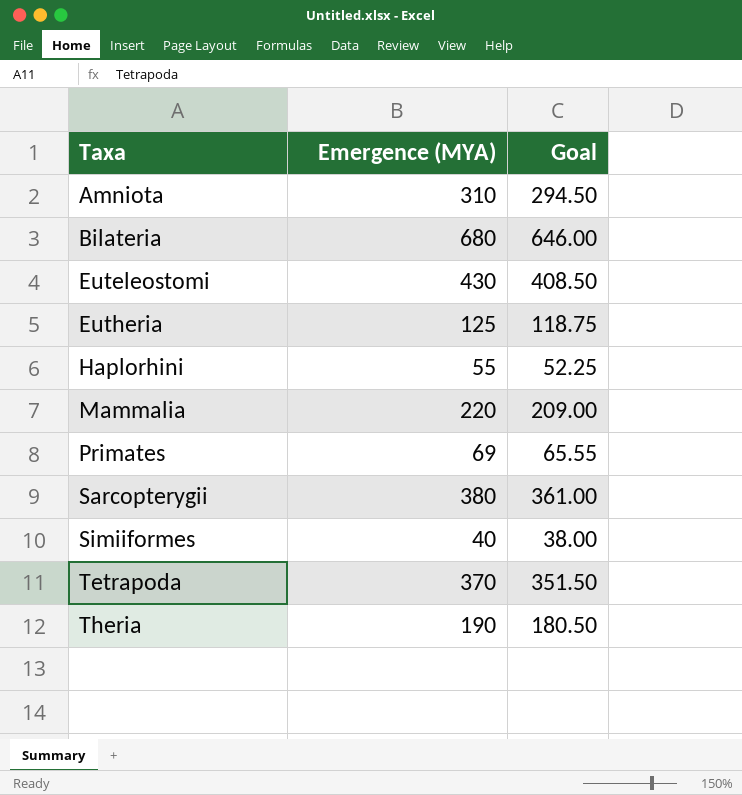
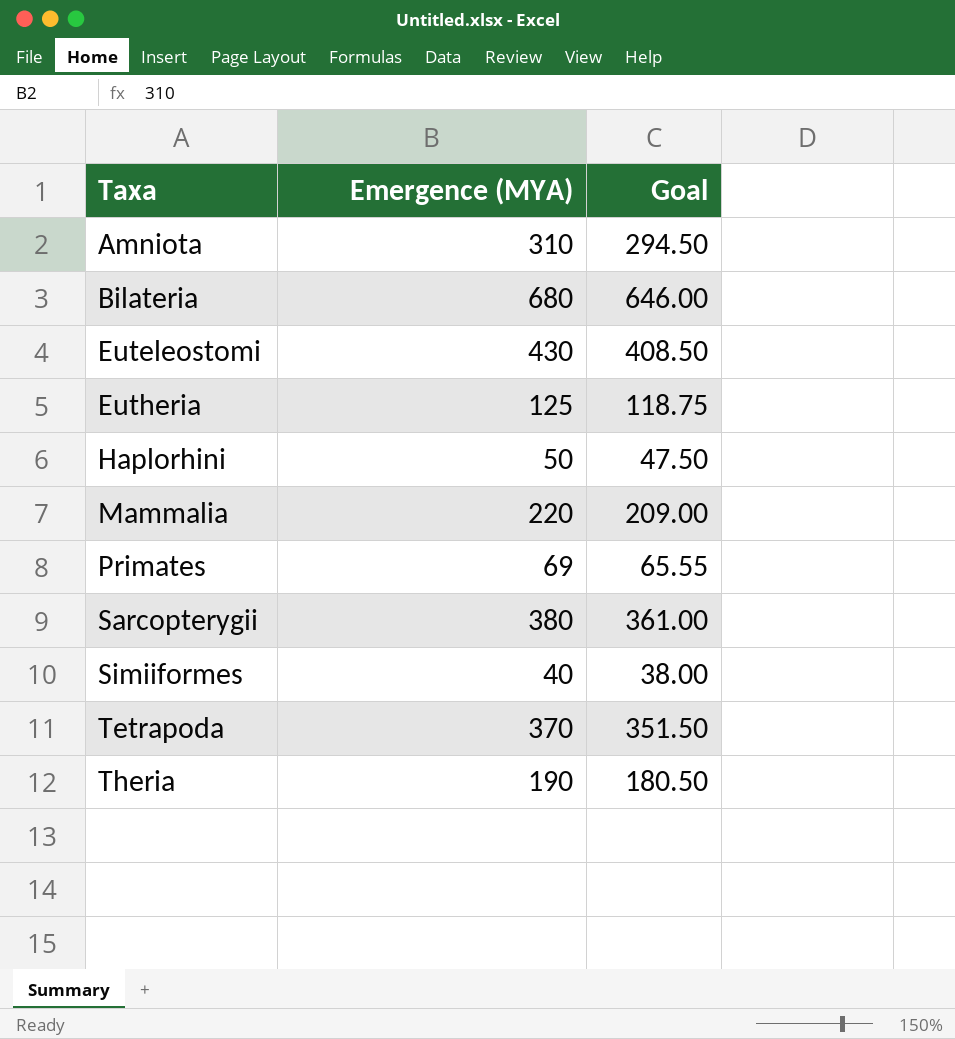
Haplorhini | Emergence (MYA): 55 -> 50
Haplorhini | Goal: 52.25 -> 47.50

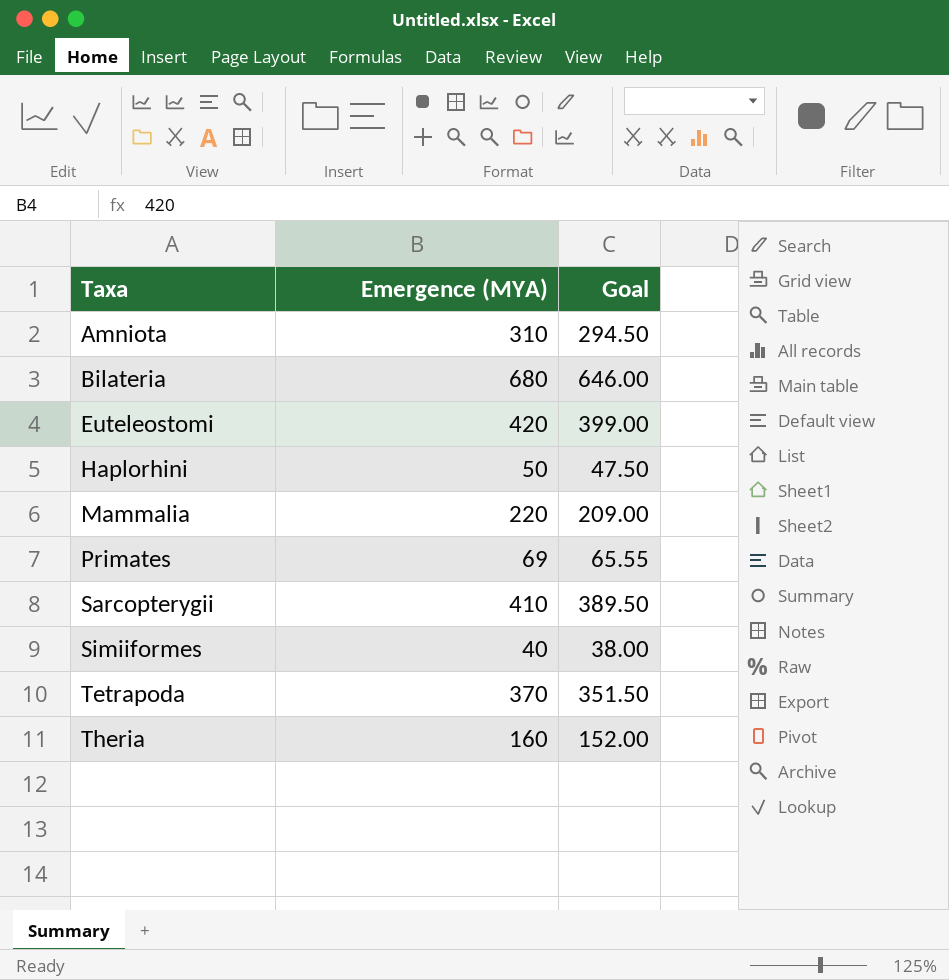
row Eutheria: 125 | 118.75 -> none
Euteleostomi | Emergence (MYA): 430 -> 420
Euteleostomi | Goal: 408.50 -> 399.00
Sarcopterygii | Emergence (MYA): 380 -> 410
Sarcopterygii | Goal: 361.00 -> 389.50
Theria | Emergence (MYA): 190 -> 160
Theria | Goal: 180.50 -> 152.00

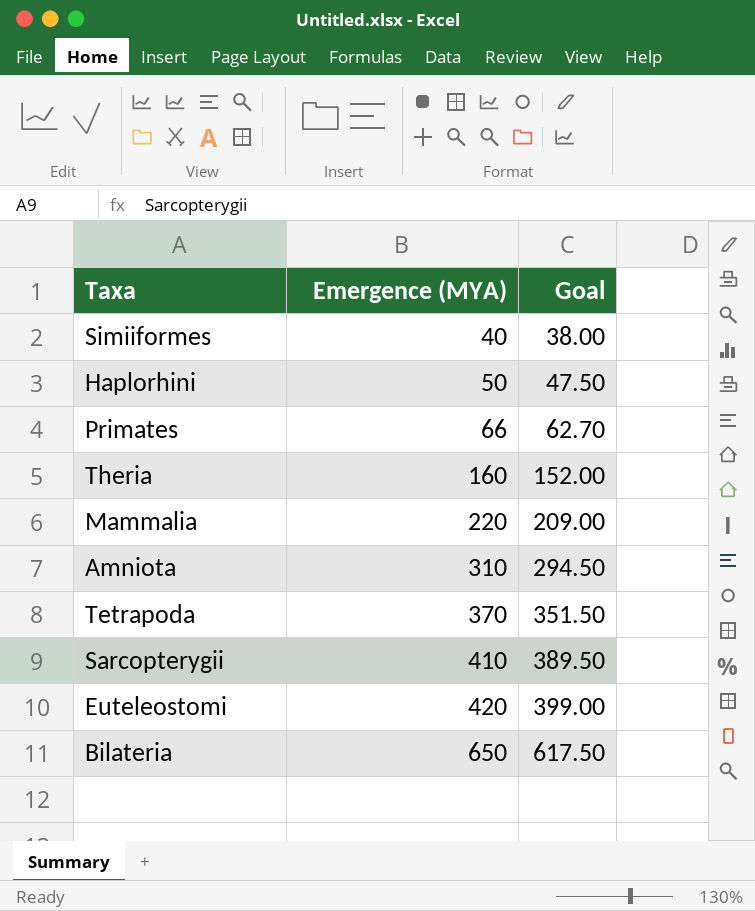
row order: Taxa ascending -> Emergence (MYA) ascending
Primates | Emergence (MYA): 69 -> 66
Primates | Goal: 65.55 -> 62.70
Bilateria | Emergence (MYA): 680 -> 650
Bilateria | Goal: 646.00 -> 617.50

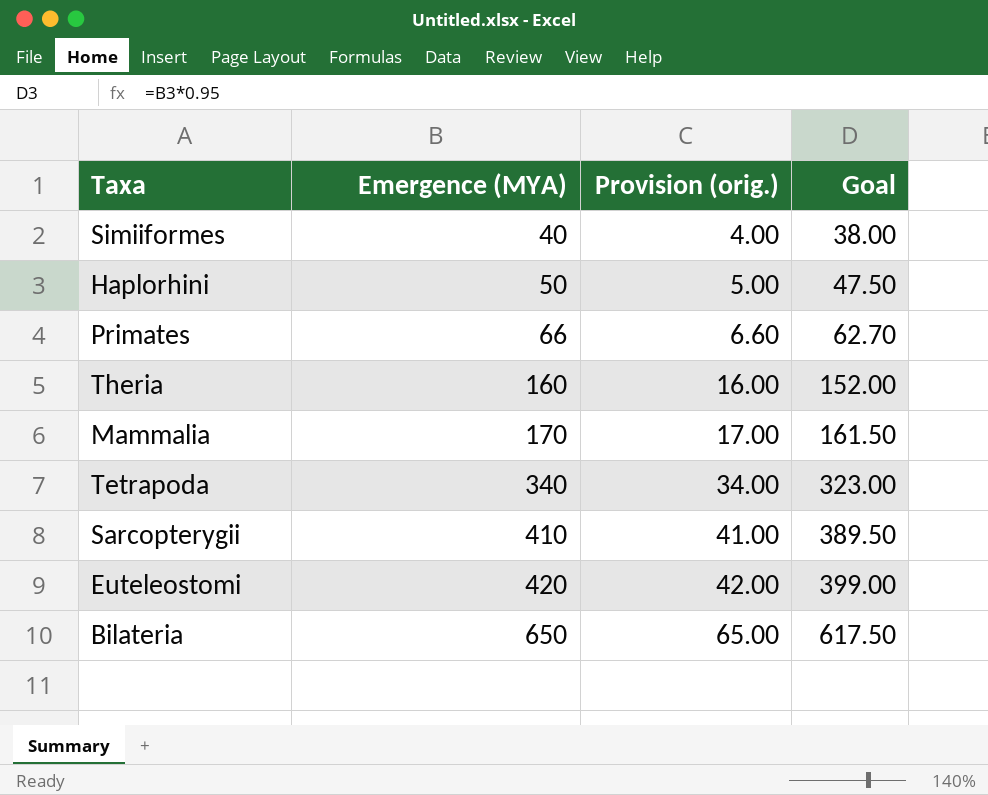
column Provision (orig.) | formula: none -> [Emergence (MYA)] * 0.1
row Amniota: 310 | 294.50 -> none
Mammalia | Emergence (MYA): 220 -> 170
Mammalia | Goal: 209.00 -> 161.50
Tetrapoda | Emergence (MYA): 370 -> 340
Tetrapoda | Goal: 351.50 -> 323.00

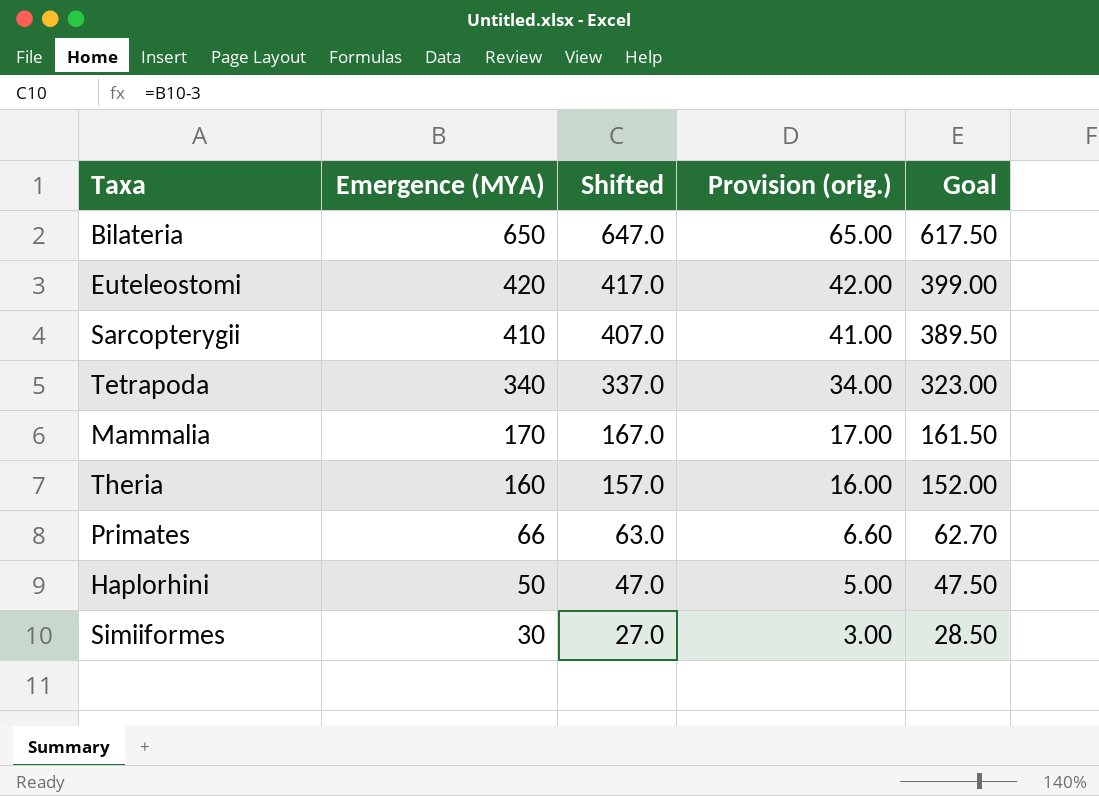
row order: Emergence (MYA) ascending -> Emergence (MYA) descending
column Shifted | formula: none -> [Emergence (MYA)] - 3
Simiiformes | Emergence (MYA): 40 -> 30
Simiiformes | Provision (orig.): 4.00 -> 3.00
Simiiformes | Goal: 38.00 -> 28.50

